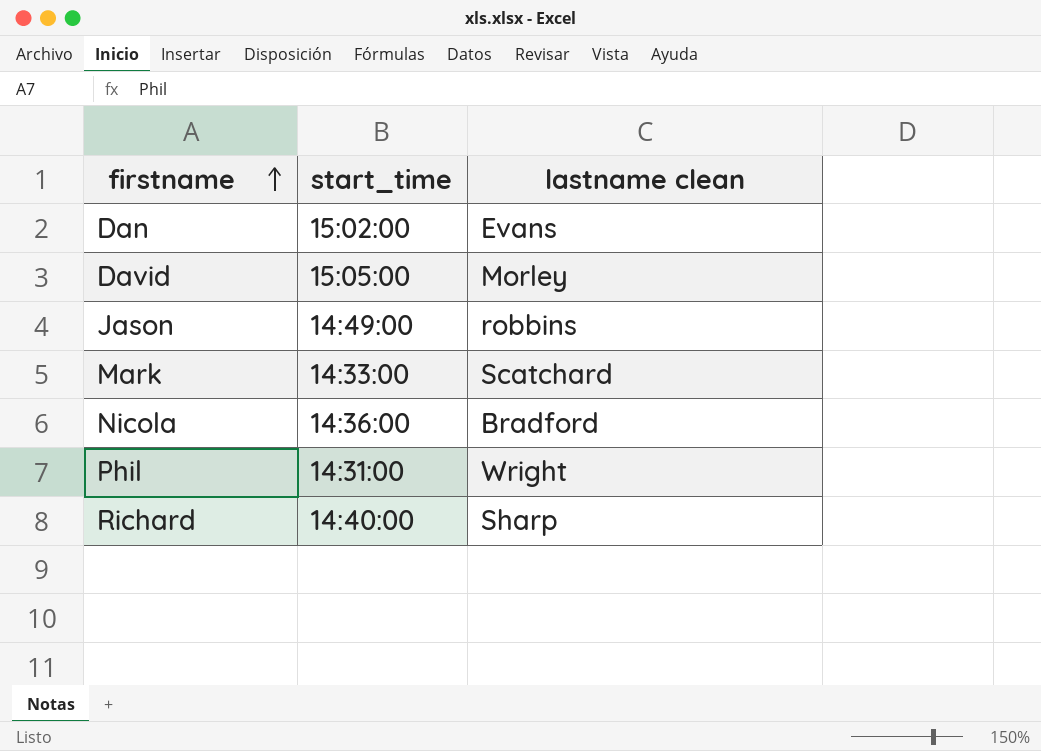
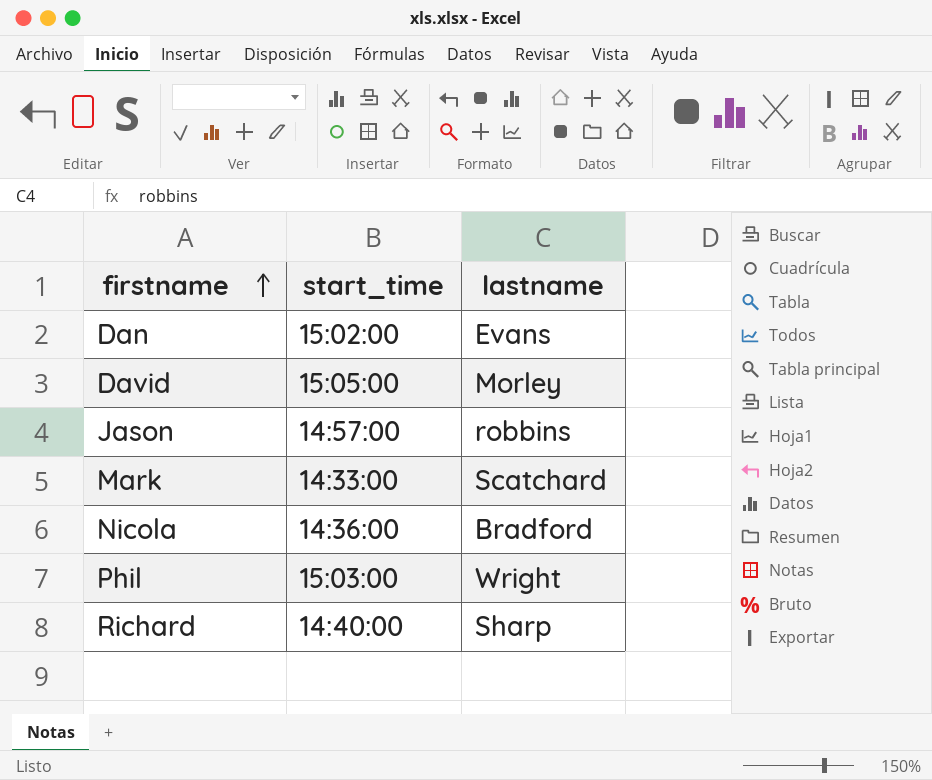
column name: lastname clean -> lastname
Jason | start_time: 14:49:00 -> 14:57:00
Phil | start_time: 14:31:00 -> 15:03:00

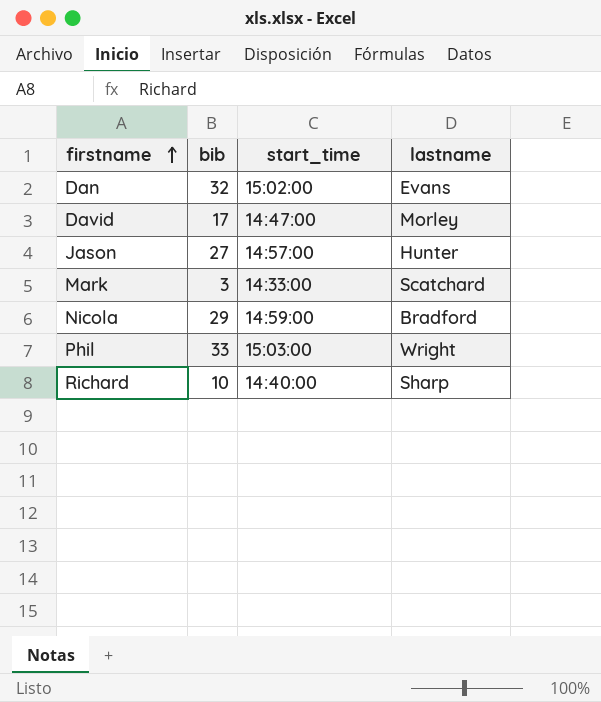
column bib | position: none -> 2
David | start_time: 15:05:00 -> 14:47:00
Jason | lastname: robbins -> Hunter
Nicola | start_time: 14:36:00 -> 14:59:00

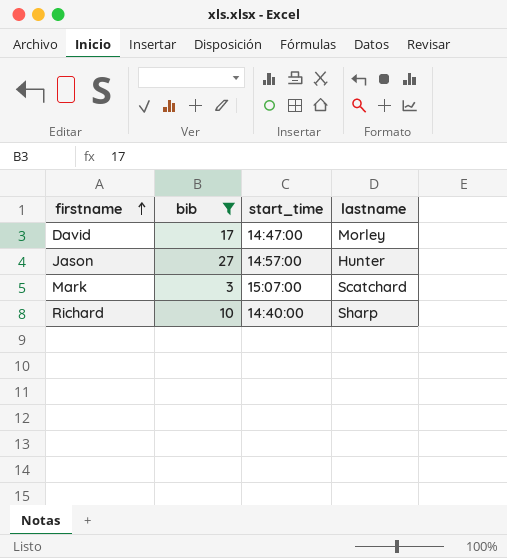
filter: none -> bib <= 27
Mark | start_time: 14:33:00 -> 15:07:00

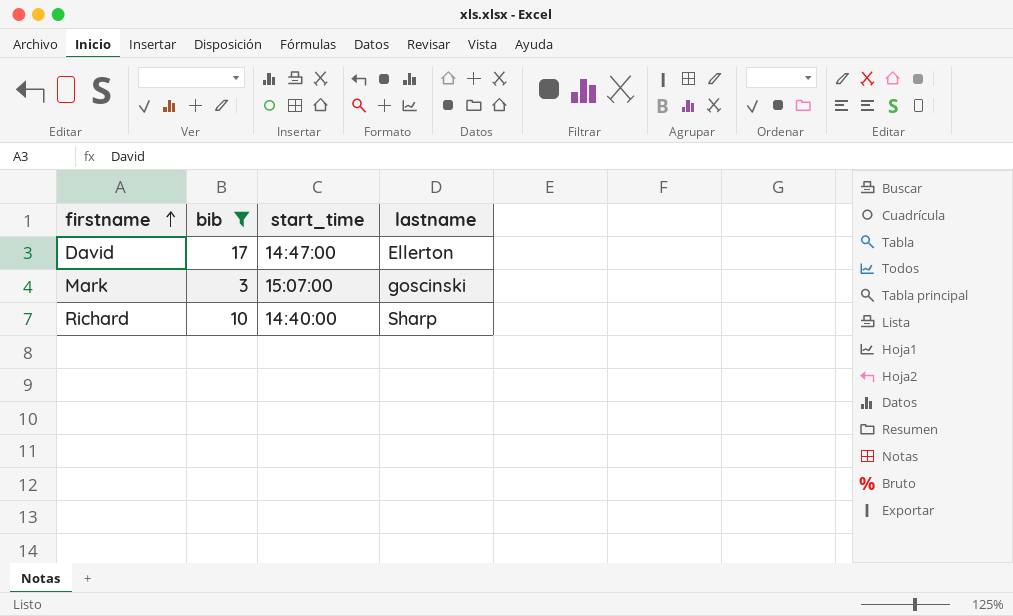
row Jason: 27 | 14:57:00 | Hunter -> none
David | lastname: Morley -> Ellerton
Mark | lastname: Scatchard -> goscinski

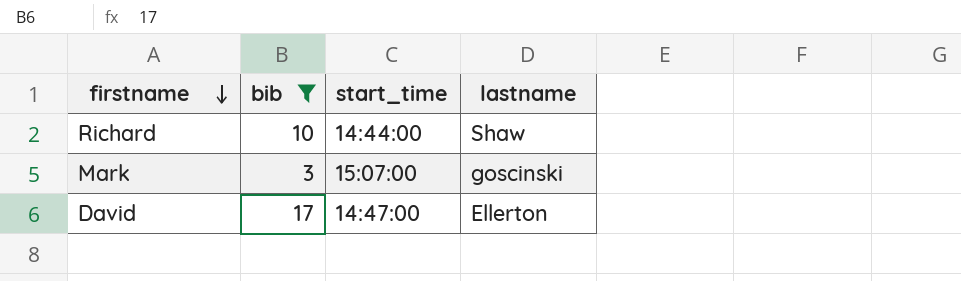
row order: firstname ascending -> firstname descending
Richard | start_time: 14:40:00 -> 14:44:00
Richard | lastname: Sharp -> Shaw

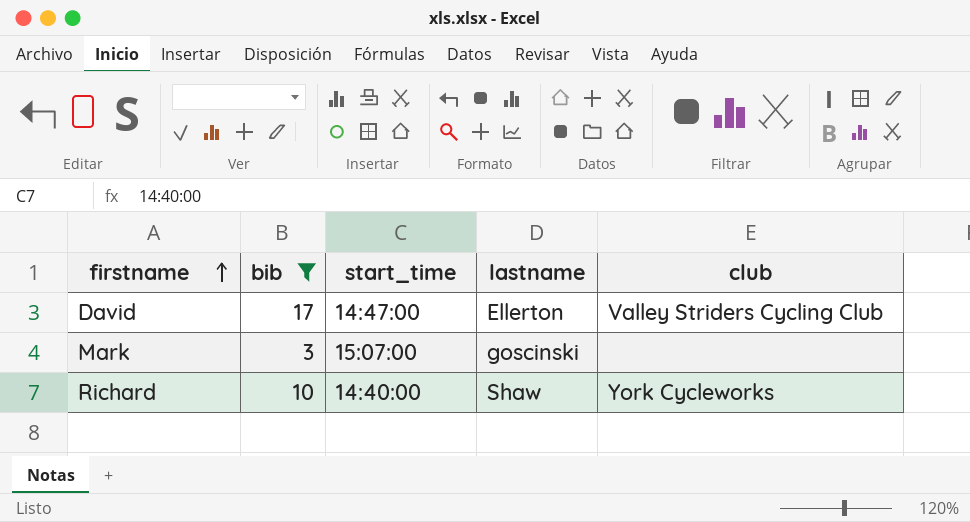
row order: firstname descending -> firstname ascending
column club | position: none -> 5
Richard | start_time: 14:44:00 -> 14:40:00

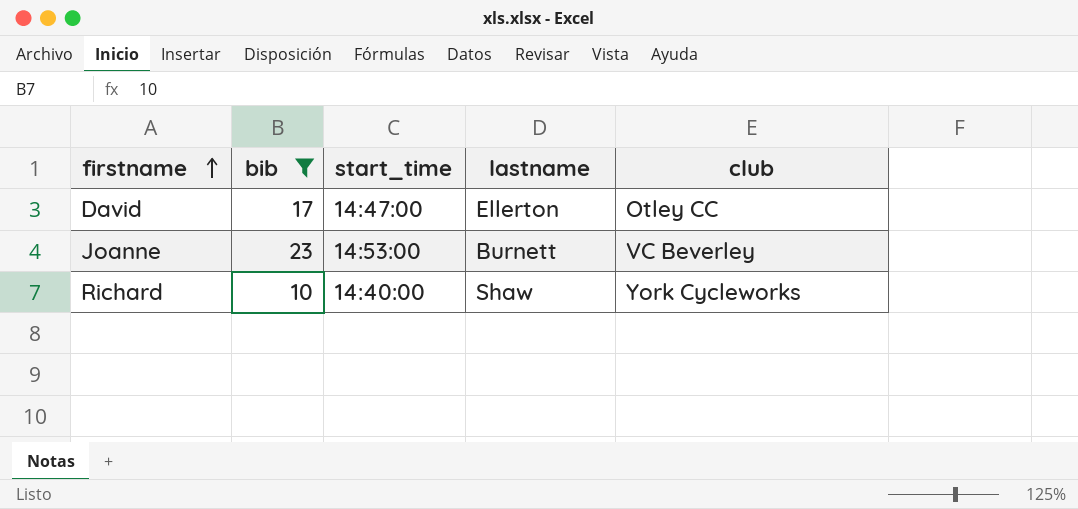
row Mark: 3 | 15:07:00 | goscinski | none -> none
David | club: Valley Striders Cycling Club -> Otley CC
row Joanne: none -> 23 | 14:53:00 | Burnett | VC Beverley

